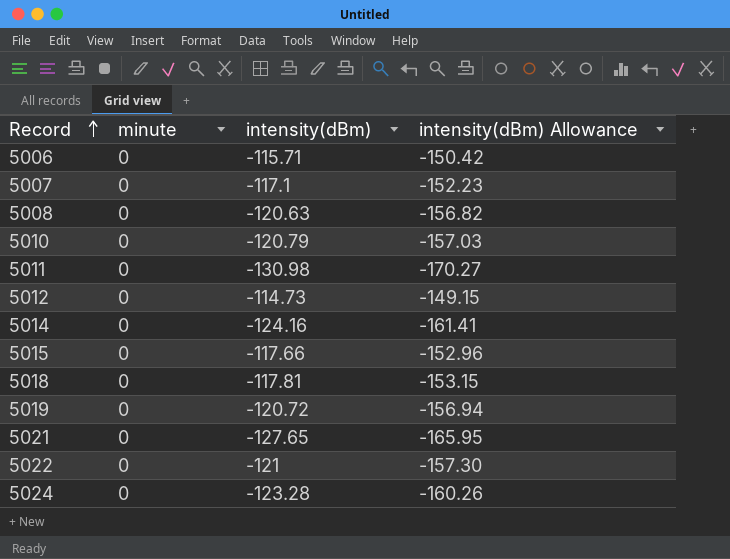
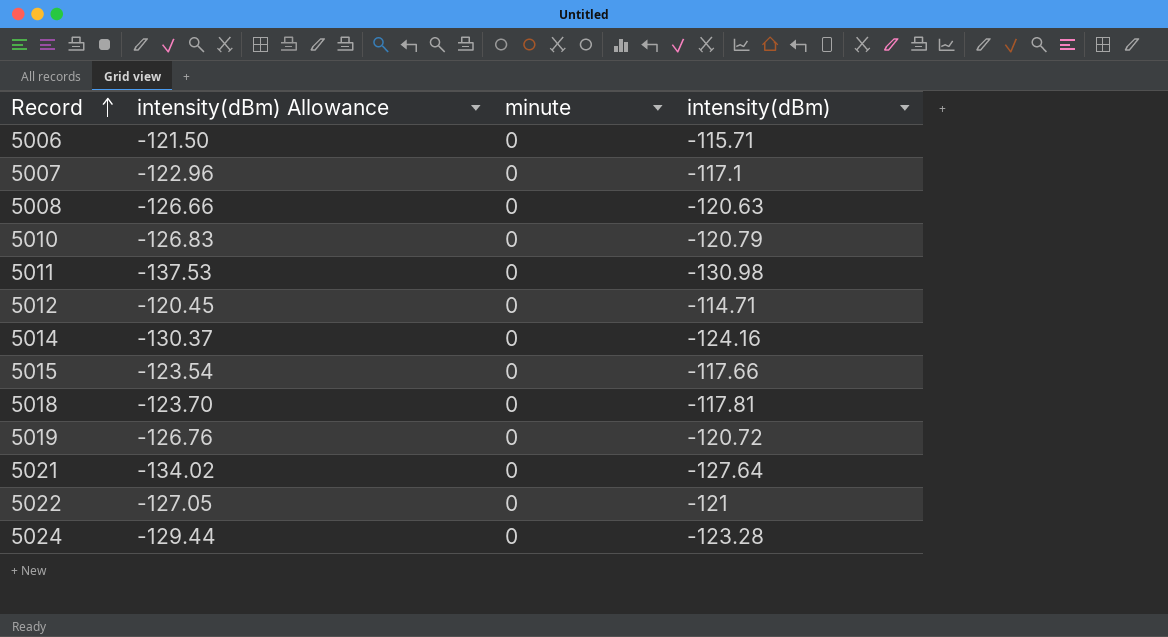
column intensity(dBm) Allowance | formula: [intensity(dBm)] * 1.3 -> [intensity(dBm)] * 1.05
column intensity(dBm) Allowance | position: 4 -> 2
5012 | intensity(dBm): -114.73 -> -114.71
5021 | intensity(dBm): -127.65 -> -127.64

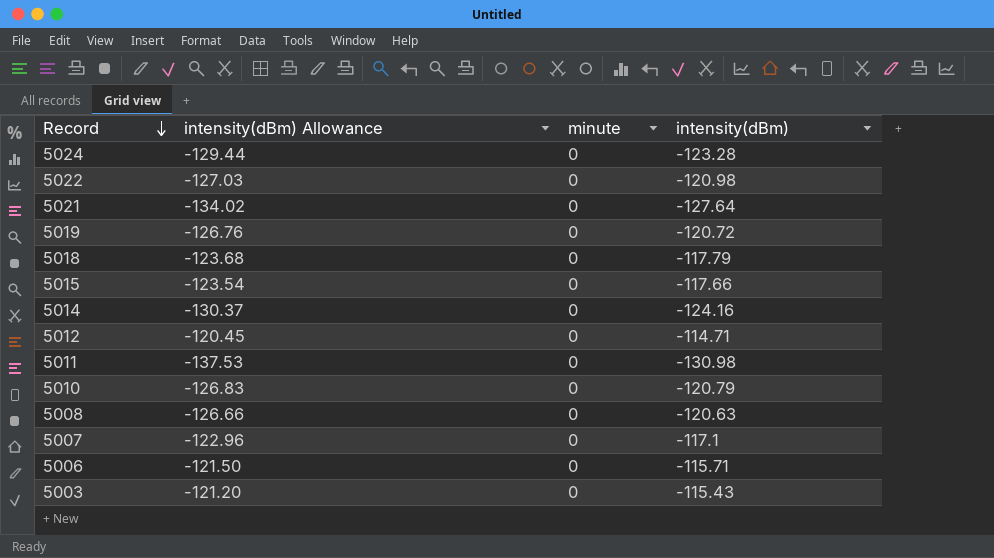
row order: Record ascending -> Record descending
5022 | intensity(dBm) Allowance: -127.05 -> -127.03
5022 | intensity(dBm): -121 -> -120.98
5018 | intensity(dBm) Allowance: -123.70 -> -123.68
5018 | intensity(dBm): -117.81 -> -117.79
row 5003: none -> -121.20 | 0 | -115.43

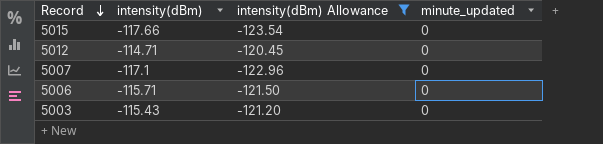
filter: none -> intensity(dBm) Allowance >= -123.54
column intensity(dBm) | position: 4 -> 2
column name: minute -> minute_updated

